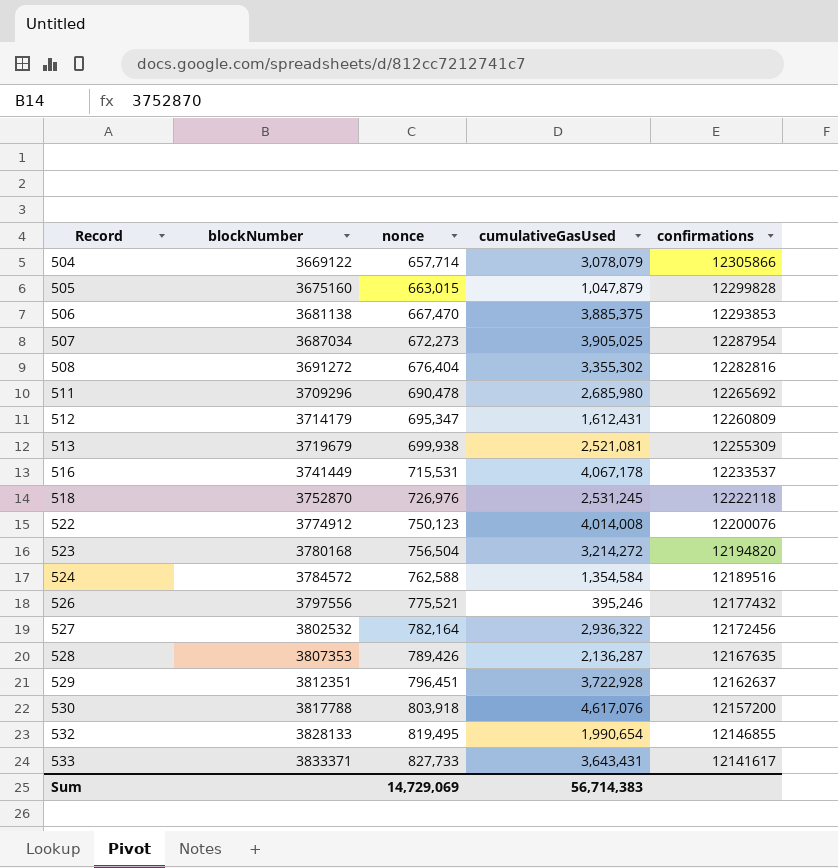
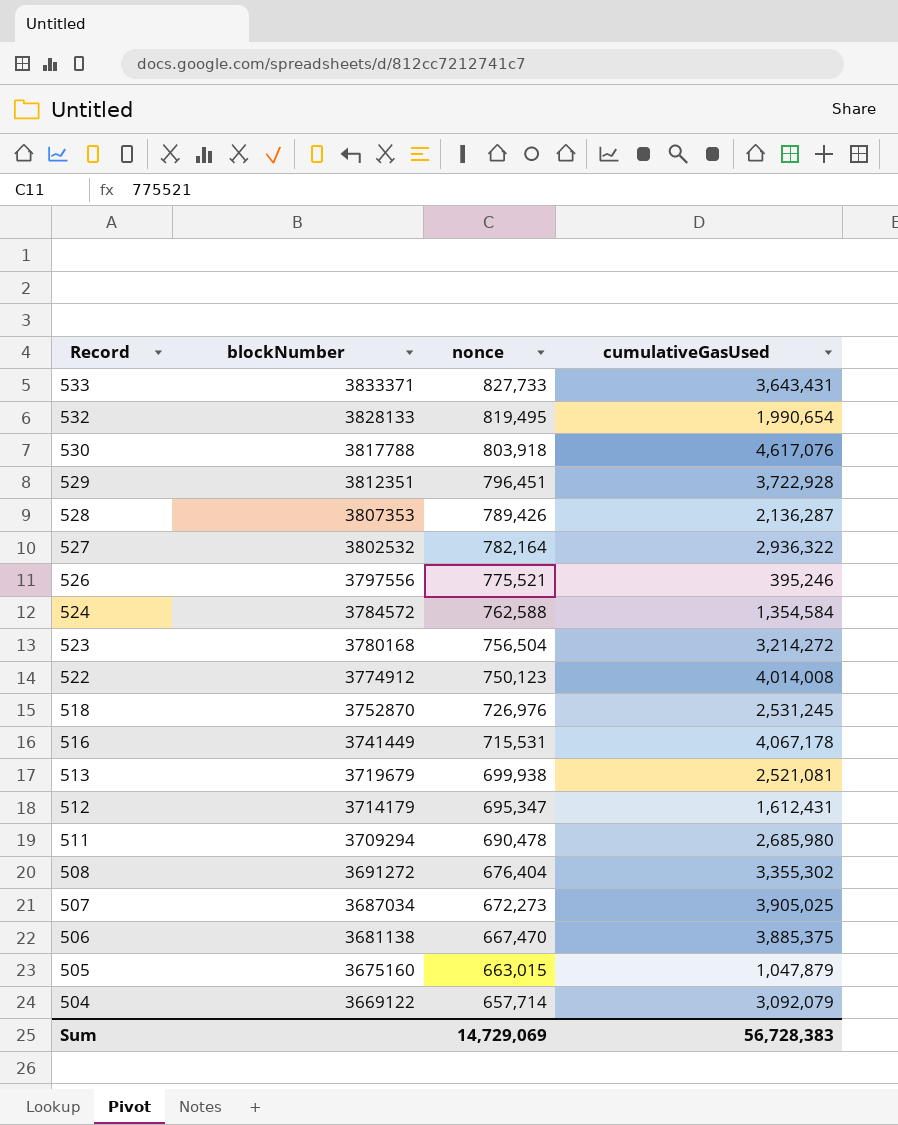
row order: Record ascending -> Record descending
column confirmations | position: 5 -> none
511 | blockNumber: 3709296 -> 3709294
504 | cumulativeGasUsed: 3,078,079 -> 3,092,079
Sum | cumulativeGasUsed: 56,714,383 -> 56,728,383

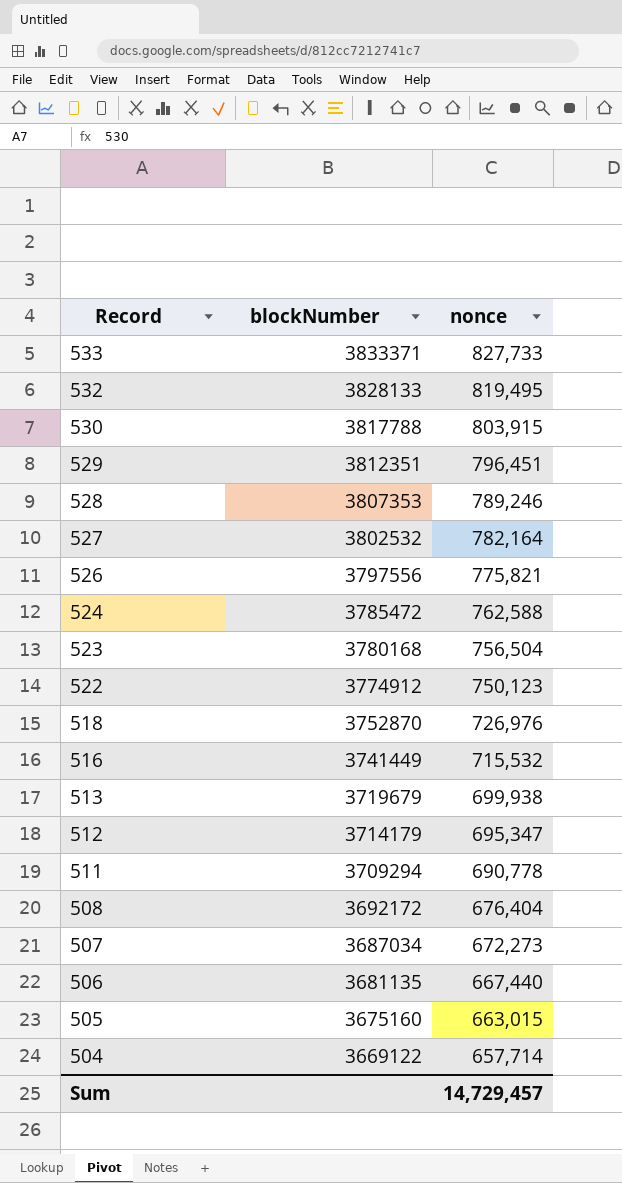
column cumulativeGasUsed | position: 4 -> none
530 | nonce: 803,918 -> 803,915
528 | nonce: 789,426 -> 789,246
526 | nonce: 775,521 -> 775,821
524 | blockNumber: 3784572 -> 3785472
516 | nonce: 715,531 -> 715,532
511 | nonce: 690,478 -> 690,778
508 | blockNumber: 3691272 -> 3692172
506 | blockNumber: 3681138 -> 3681135
506 | nonce: 667,470 -> 667,440
Sum | nonce: 14,729,069 -> 14,729,457

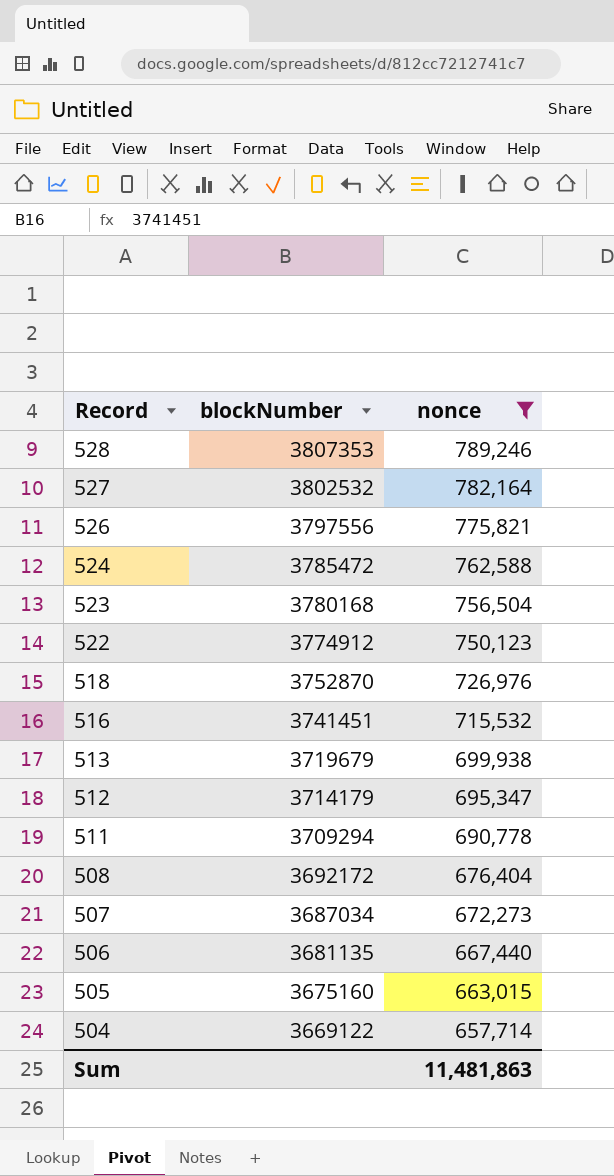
filter: none -> nonce <= 789,246
516 | blockNumber: 3741449 -> 3741451
Sum | nonce: 14,729,457 -> 11,481,863

